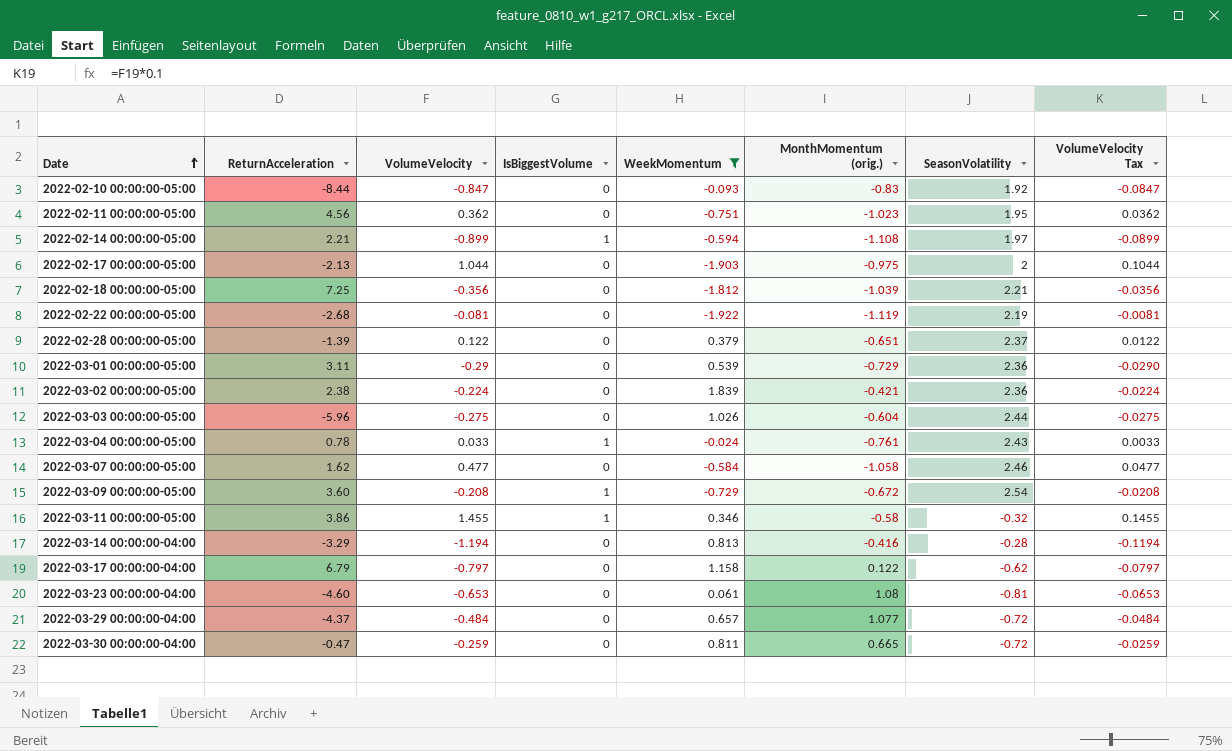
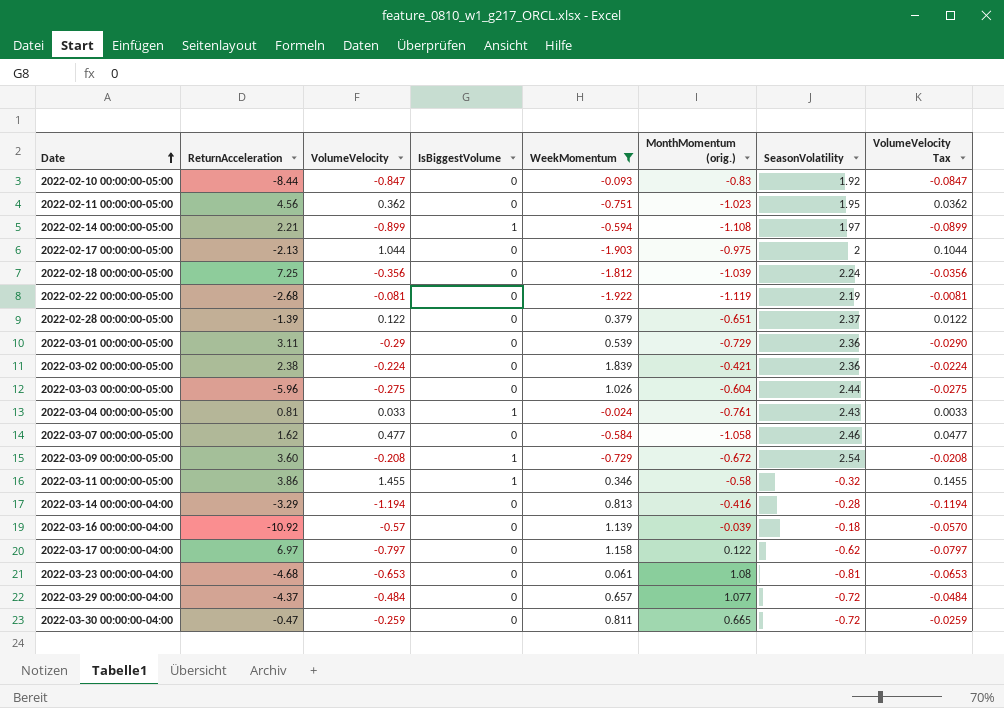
2022-02-18 00:00:00-05:00 | SeasonVolatility: 2.21 -> 2.24
2022-03-04 00:00:00-05:00 | ReturnAcceleration: 0.78 -> 0.81
row 2022-03-16 00:00:00-04:00: none -> -10.92 | -0.57 | 0 | 1.139 | -0.039 | -0.18 | -0.0570
2022-03-17 00:00:00-04:00 | ReturnAcceleration: 6.79 -> 6.97
2022-03-23 00:00:00-04:00 | ReturnAcceleration: -4.60 -> -4.68

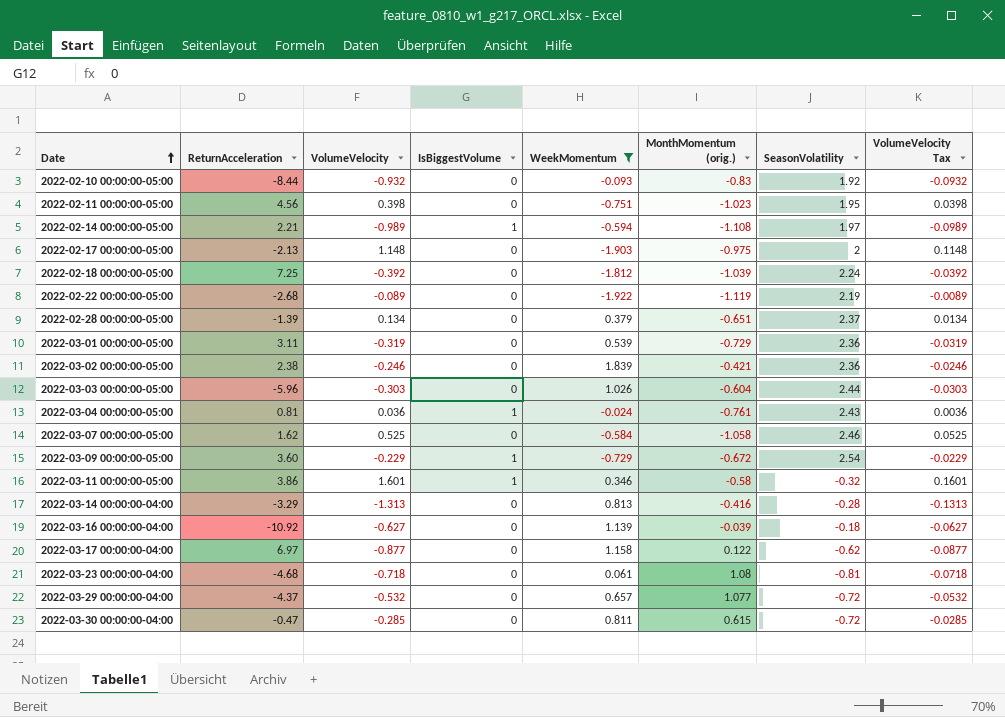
2022-02-10 00:00:00-05:00 | VolumeVelocity: -0.847 -> -0.932
2022-02-10 00:00:00-05:00 | VolumeVelocity Tax: -0.0847 -> -0.0932
2022-02-11 00:00:00-05:00 | VolumeVelocity: 0.362 -> 0.398
2022-02-11 00:00:00-05:00 | VolumeVelocity Tax: 0.0362 -> 0.0398
2022-02-14 00:00:00-05:00 | VolumeVelocity: -0.899 -> -0.989
2022-02-14 00:00:00-05:00 | VolumeVelocity Tax: -0.0899 -> -0.0989
2022-02-17 00:00:00-05:00 | VolumeVelocity: 1.044 -> 1.148
2022-02-17 00:00:00-05:00 | VolumeVelocity Tax: 0.1044 -> 0.1148
2022-02-18 00:00:00-05:00 | VolumeVelocity: -0.356 -> -0.392
2022-02-18 00:00:00-05:00 | VolumeVelocity Tax: -0.0356 -> -0.0392
2022-02-22 00:00:00-05:00 | VolumeVelocity: -0.081 -> -0.089
2022-02-22 00:00:00-05:00 | VolumeVelocity Tax: -0.0081 -> -0.0089
2022-02-28 00:00:00-05:00 | VolumeVelocity: 0.122 -> 0.134
2022-02-28 00:00:00-05:00 | VolumeVelocity Tax: 0.0122 -> 0.0134
2022-03-01 00:00:00-05:00 | VolumeVelocity: -0.29 -> -0.319
2022-03-01 00:00:00-05:00 | VolumeVelocity Tax: -0.0290 -> -0.0319
2022-03-02 00:00:00-05:00 | VolumeVelocity: -0.224 -> -0.246
2022-03-02 00:00:00-05:00 | VolumeVelocity Tax: -0.0224 -> -0.0246
2022-03-03 00:00:00-05:00 | VolumeVelocity: -0.275 -> -0.303
2022-03-03 00:00:00-05:00 | VolumeVelocity Tax: -0.0275 -> -0.0303
2022-03-04 00:00:00-05:00 | VolumeVelocity: 0.033 -> 0.036
2022-03-04 00:00:00-05:00 | VolumeVelocity Tax: 0.0033 -> 0.0036
2022-03-07 00:00:00-05:00 | VolumeVelocity: 0.477 -> 0.525
2022-03-07 00:00:00-05:00 | VolumeVelocity Tax: 0.0477 -> 0.0525
2022-03-09 00:00:00-05:00 | VolumeVelocity: -0.208 -> -0.229
2022-03-09 00:00:00-05:00 | VolumeVelocity Tax: -0.0208 -> -0.0229
2022-03-11 00:00:00-05:00 | VolumeVelocity: 1.455 -> 1.601
2022-03-11 00:00:00-05:00 | VolumeVelocity Tax: 0.1455 -> 0.1601
2022-03-14 00:00:00-04:00 | VolumeVelocity: -1.194 -> -1.313
2022-03-14 00:00:00-04:00 | VolumeVelocity Tax: -0.1194 -> -0.1313
2022-03-16 00:00:00-04:00 | VolumeVelocity: -0.57 -> -0.627
2022-03-16 00:00:00-04:00 | VolumeVelocity Tax: -0.0570 -> -0.0627
2022-03-17 00:00:00-04:00 | VolumeVelocity: -0.797 -> -0.877
2022-03-17 00:00:00-04:00 | VolumeVelocity Tax: -0.0797 -> -0.0877
2022-03-23 00:00:00-04:00 | VolumeVelocity: -0.653 -> -0.718
2022-03-23 00:00:00-04:00 | VolumeVelocity Tax: -0.0653 -> -0.0718
2022-03-29 00:00:00-04:00 | VolumeVelocity: -0.484 -> -0.532
2022-03-29 00:00:00-04:00 | VolumeVelocity Tax: -0.0484 -> -0.0532
2022-03-30 00:00:00-04:00 | VolumeVelocity: -0.259 -> -0.285
2022-03-30 00:00:00-04:00 | MonthMomentum (orig.): 0.665 -> 0.615
2022-03-30 00:00:00-04:00 | VolumeVelocity Tax: -0.0259 -> -0.0285

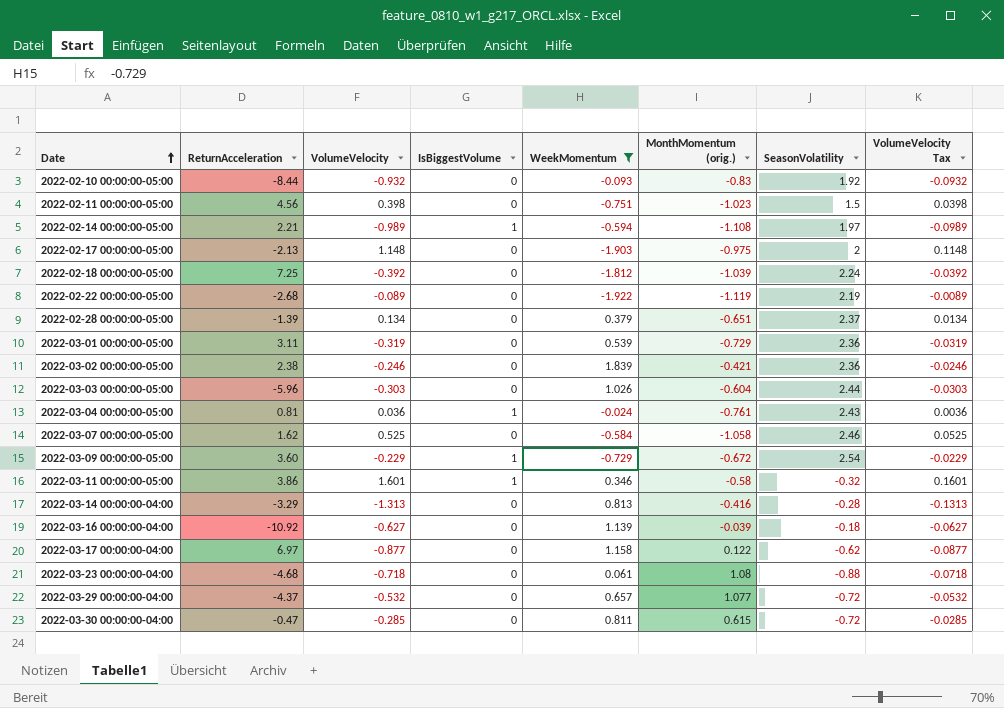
2022-02-11 00:00:00-05:00 | SeasonVolatility: 1.95 -> 1.5
2022-03-23 00:00:00-04:00 | SeasonVolatility: -0.81 -> -0.88

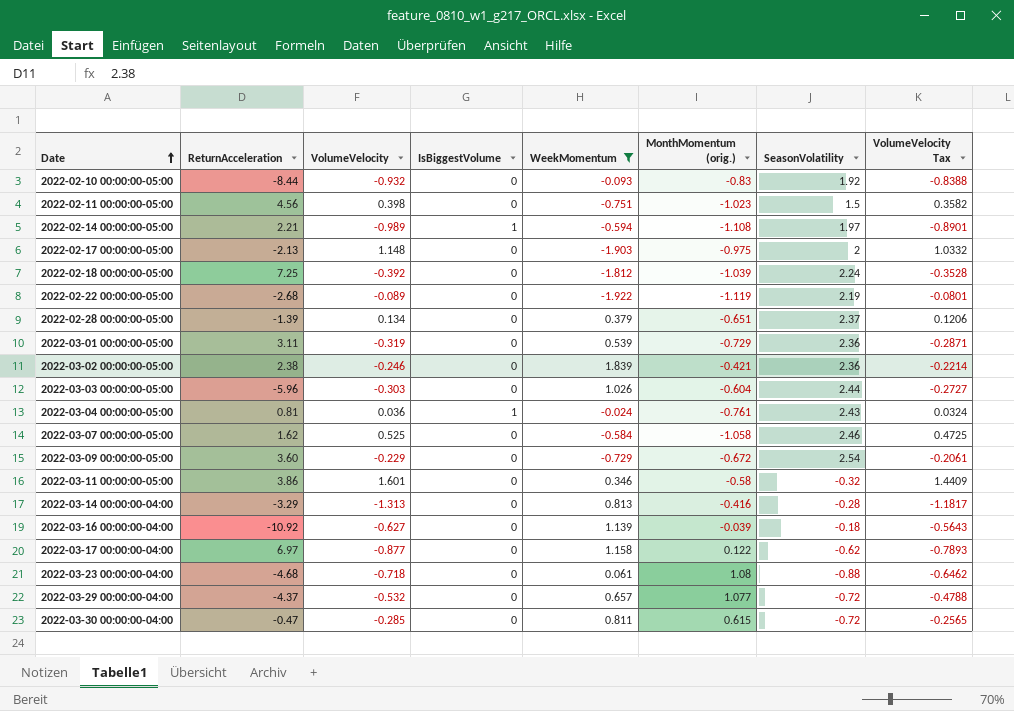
column VolumeVelocity Tax | formula: [VolumeVelocity] * 0.1 -> [VolumeVelocity] * 0.9
2022-03-09 00:00:00-05:00 | IsBiggestVolume: 1 -> 0
2022-03-11 00:00:00-05:00 | IsBiggestVolume: 1 -> 0

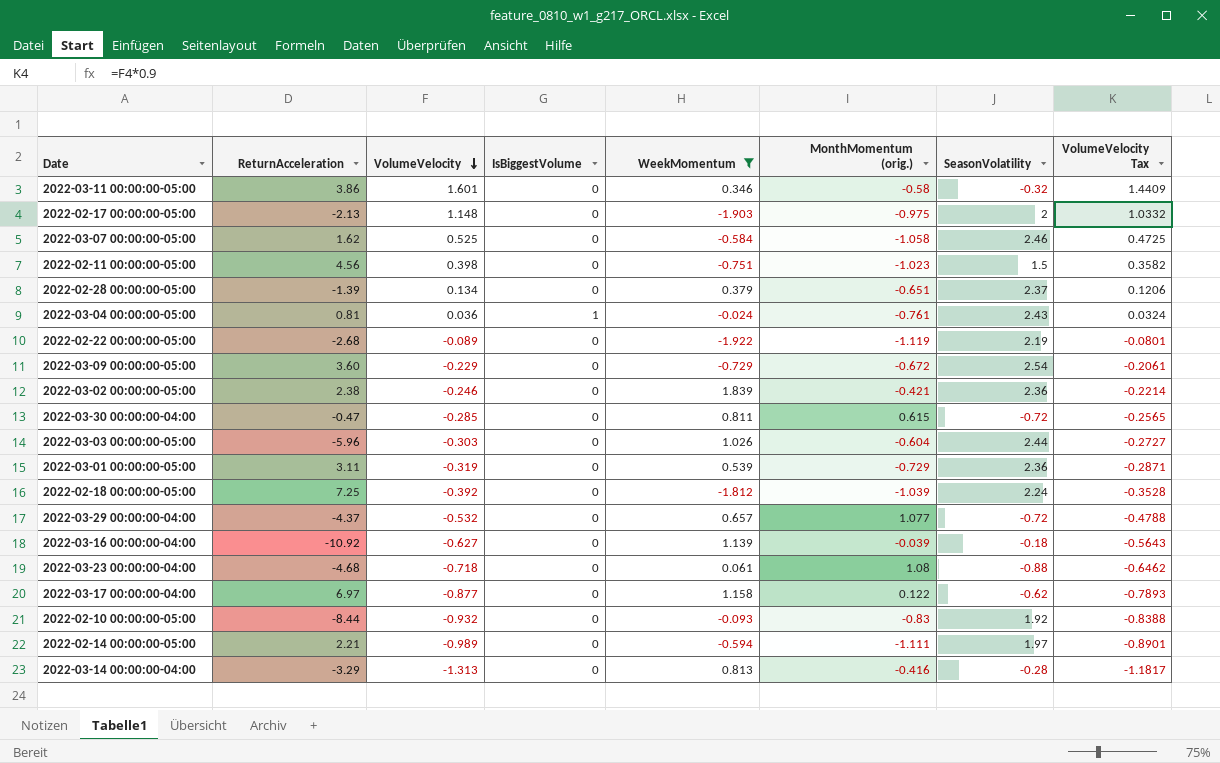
row order: Date ascending -> VolumeVelocity descending
2022-02-14 00:00:00-05:00 | IsBiggestVolume: 1 -> 0
2022-02-14 00:00:00-05:00 | MonthMomentum (orig.): -1.108 -> -1.111

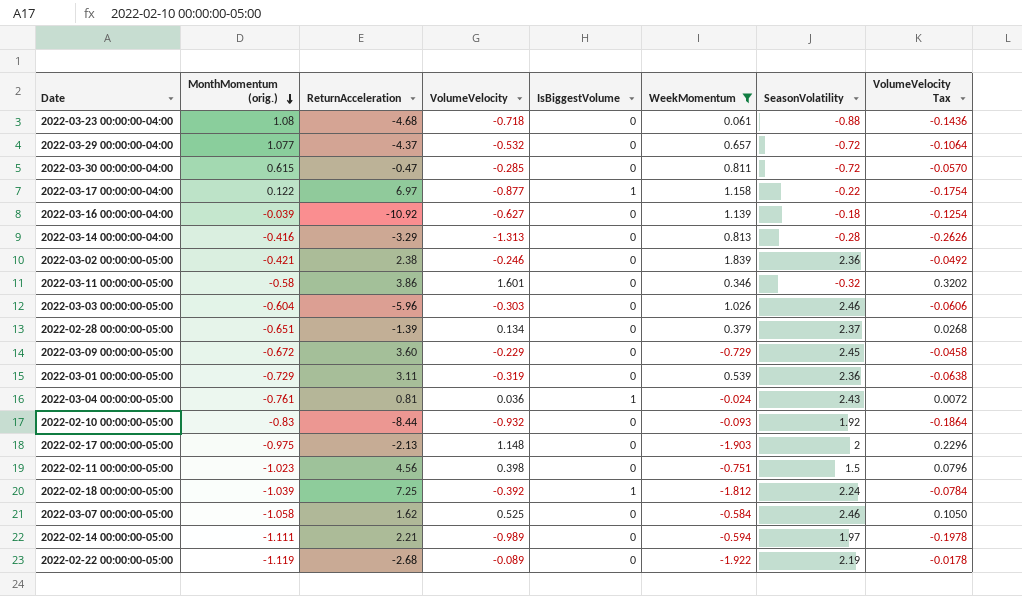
row order: VolumeVelocity descending -> MonthMomentum (orig.) descending
column MonthMomentum (orig.) | position: 6 -> 2
column VolumeVelocity Tax | formula: [VolumeVelocity] * 0.9 -> [VolumeVelocity] * 0.2
2022-03-17 00:00:00-04:00 | IsBiggestVolume: 0 -> 1
2022-03-17 00:00:00-04:00 | SeasonVolatility: -0.62 -> -0.22
2022-03-03 00:00:00-05:00 | SeasonVolatility: 2.44 -> 2.46
2022-03-09 00:00:00-05:00 | SeasonVolatility: 2.54 -> 2.45
2022-02-18 00:00:00-05:00 | IsBiggestVolume: 0 -> 1

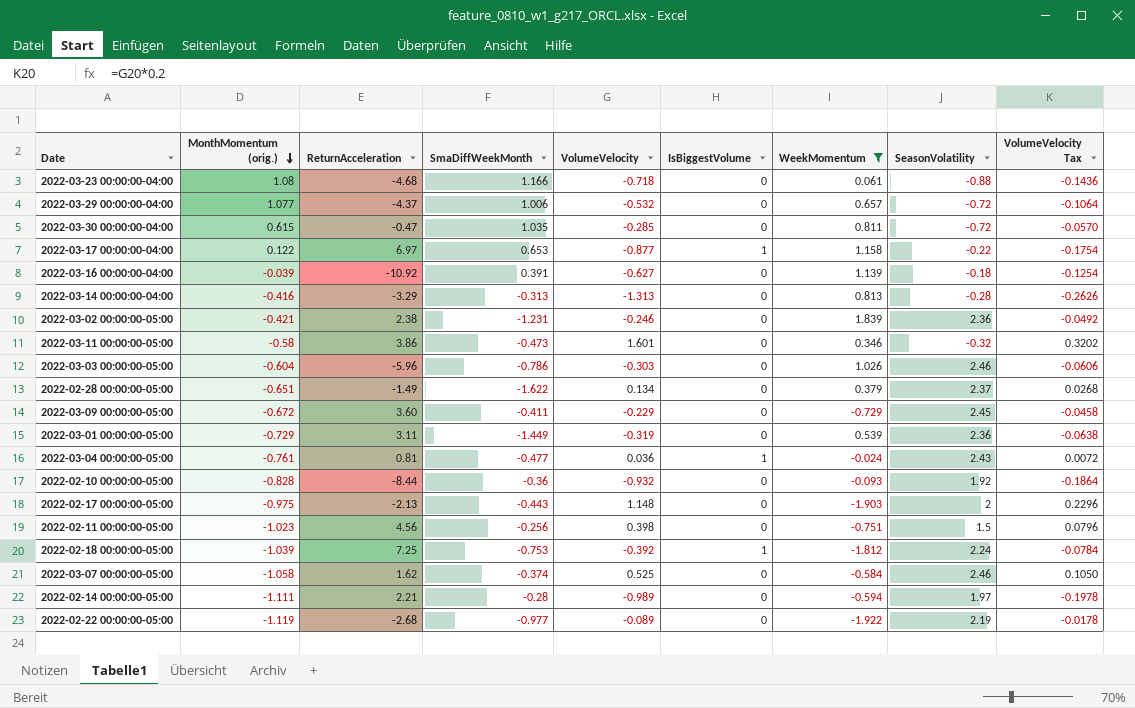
column SmaDiffWeekMonth | position: none -> 4
2022-02-28 00:00:00-05:00 | ReturnAcceleration: -1.39 -> -1.49
2022-02-10 00:00:00-05:00 | MonthMomentum (orig.): -0.83 -> -0.828

